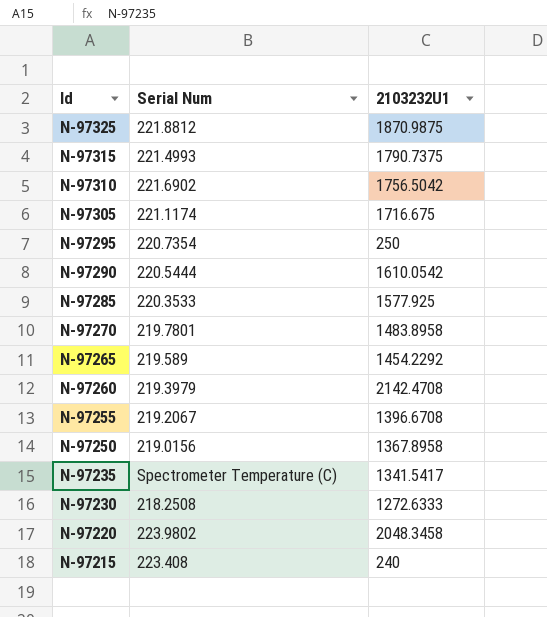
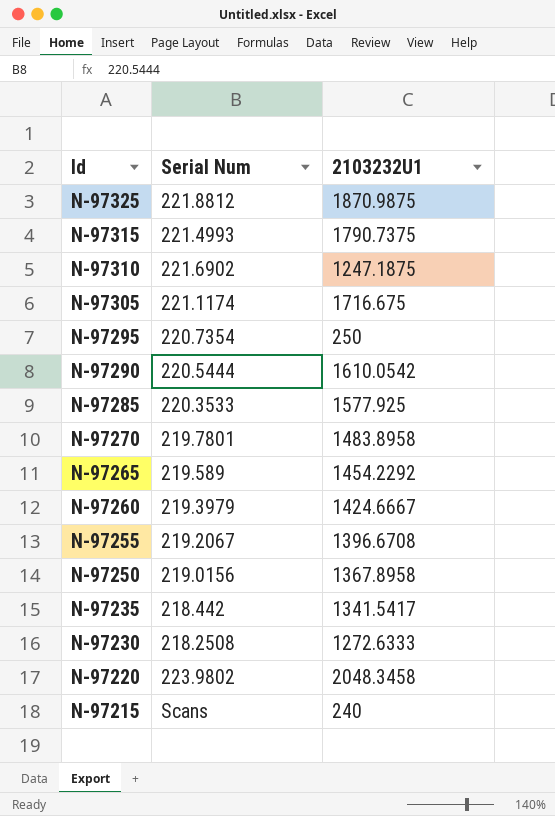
N-97310 | 2103232U1: 1756.5042 -> 1247.1875
N-97260 | 2103232U1: 2142.4708 -> 1424.6667
N-97235 | Serial Num: Spectrometer Temperature (C) -> 218.442
N-97215 | Serial Num: 223.408 -> Scans

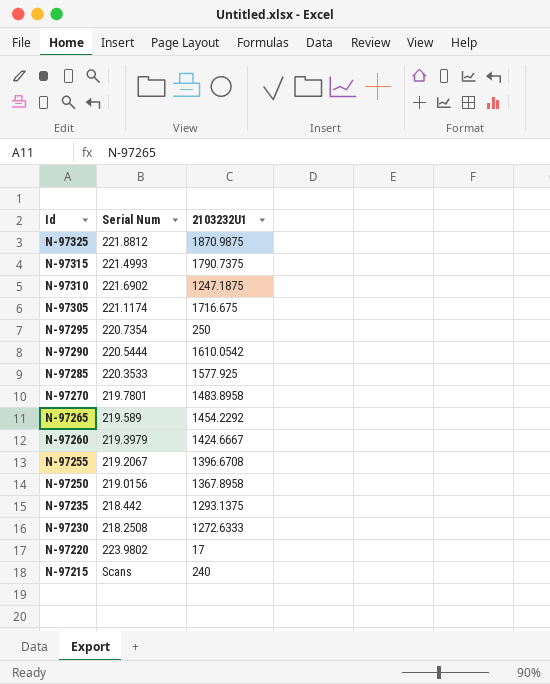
N-97235 | 2103232U1: 1341.5417 -> 1293.1375
N-97220 | 2103232U1: 2048.3458 -> 17

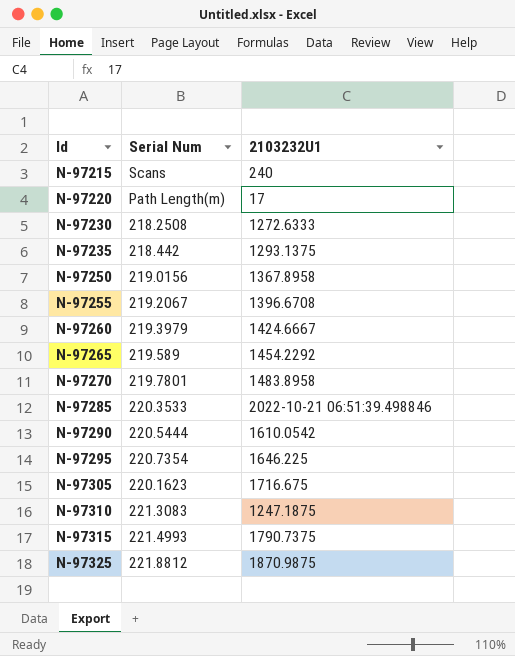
row order: Id descending -> Id ascending
N-97220 | Serial Num: 223.9802 -> Path Length(m)
N-97285 | 2103232U1: 1577.925 -> 2022-10-21 06:51:39.498846
N-97295 | 2103232U1: 250 -> 1646.225
N-97305 | Serial Num: 221.1174 -> 220.1623
N-97310 | Serial Num: 221.6902 -> 221.3083

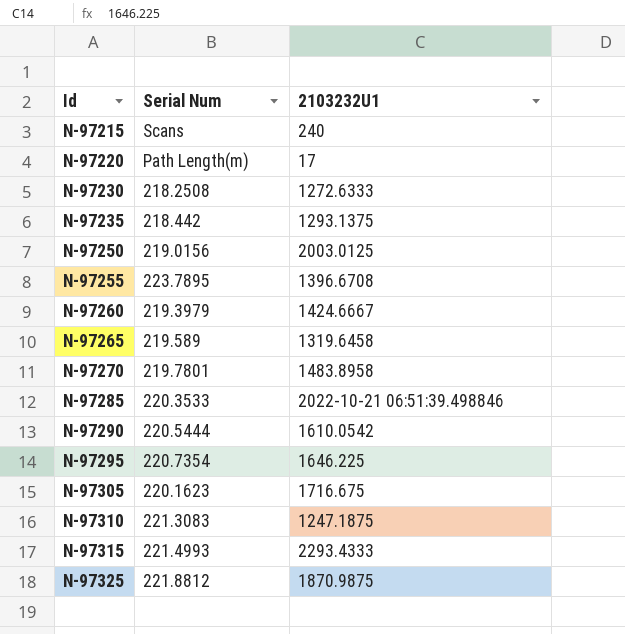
N-97250 | 2103232U1: 1367.8958 -> 2003.0125
N-97255 | Serial Num: 219.2067 -> 223.7895
N-97265 | 2103232U1: 1454.2292 -> 1319.6458
N-97315 | 2103232U1: 1790.7375 -> 2293.4333

